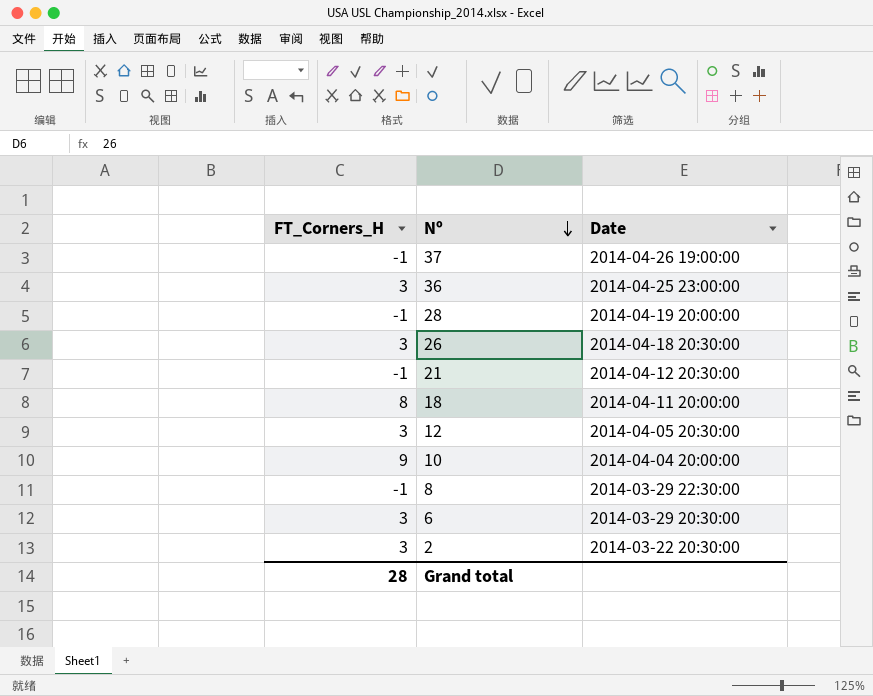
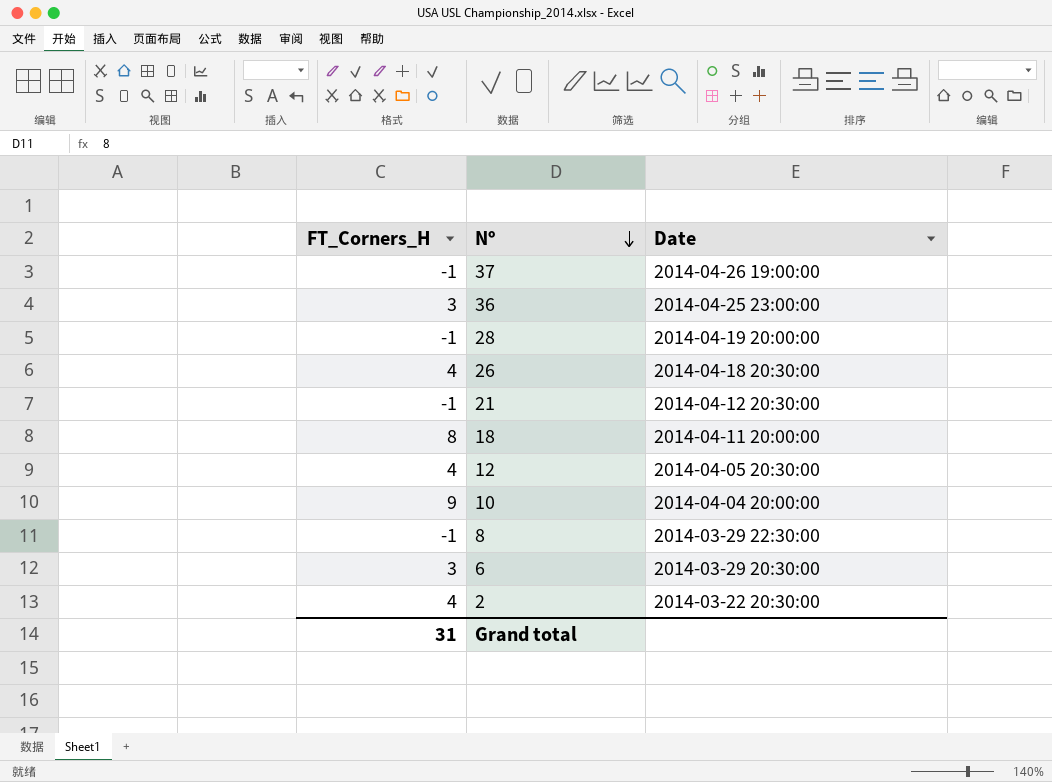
26 | FT_Corners_H: 3 -> 4
12 | FT_Corners_H: 3 -> 4
2 | FT_Corners_H: 3 -> 4
Grand total | FT_Corners_H: 28 -> 31

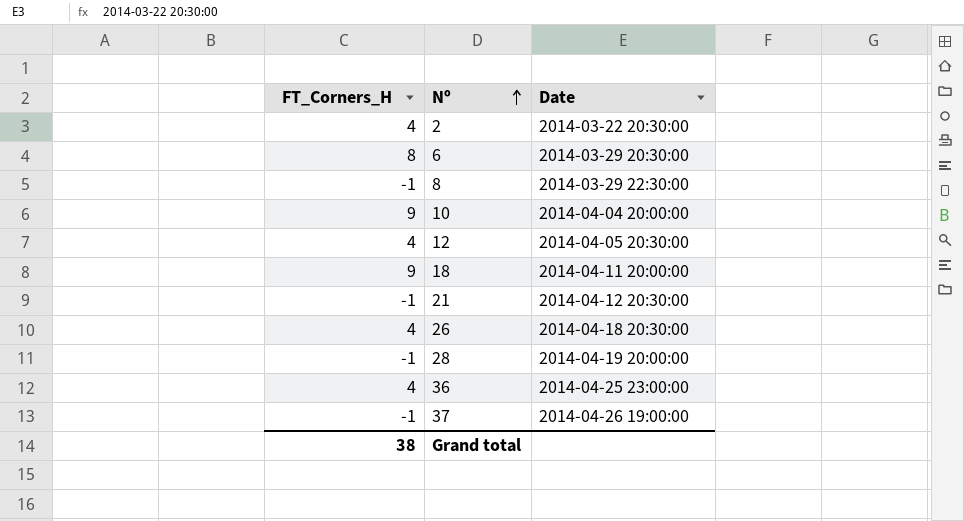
row order: Nº descending -> Nº ascending
6 | FT_Corners_H: 3 -> 8
18 | FT_Corners_H: 8 -> 9
36 | FT_Corners_H: 3 -> 4
Grand total | FT_Corners_H: 31 -> 38

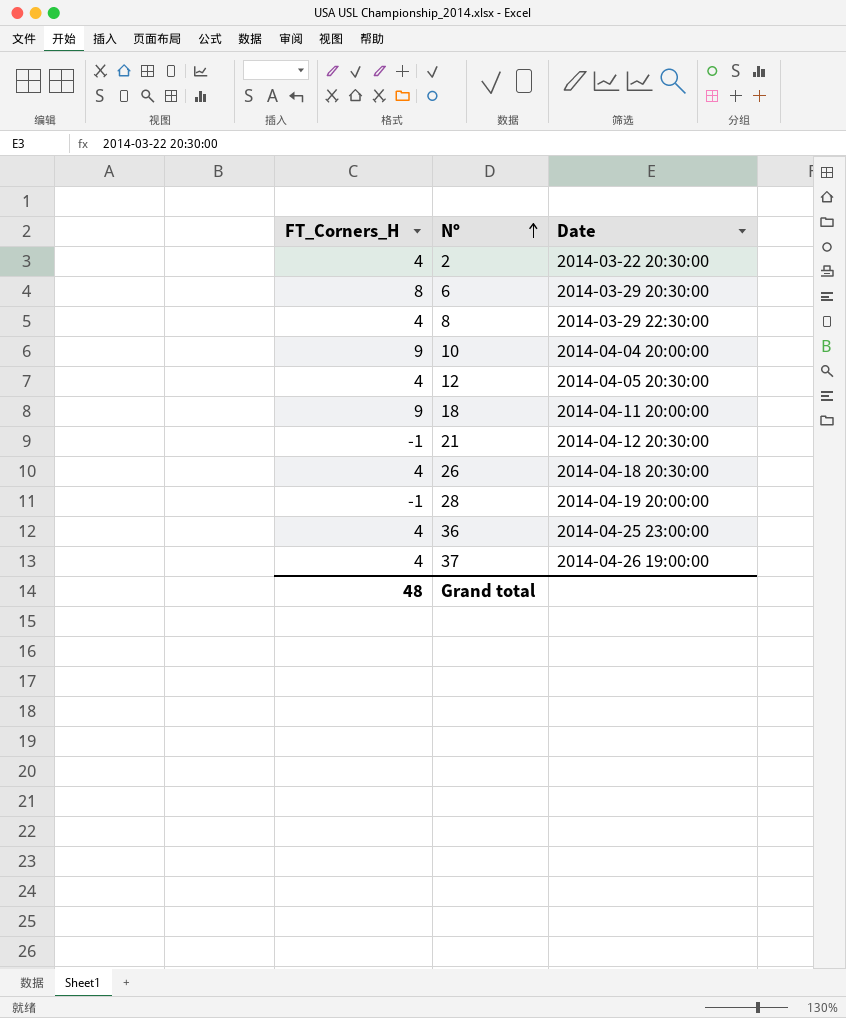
8 | FT_Corners_H: -1 -> 4
37 | FT_Corners_H: -1 -> 4
Grand total | FT_Corners_H: 38 -> 48

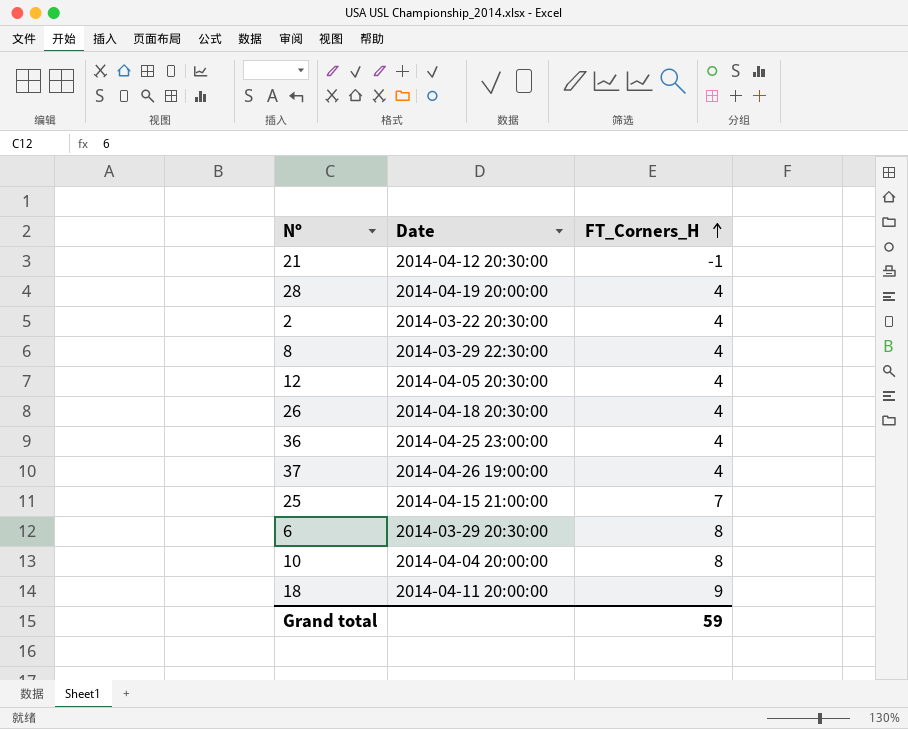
row order: Nº ascending -> FT_Corners_H ascending
column FT_Corners_H | position: 1 -> 3
28 | FT_Corners_H: -1 -> 4
row 25: none -> 2014-04-15 21:00:00 | 7
10 | FT_Corners_H: 9 -> 8
Grand total | FT_Corners_H: 48 -> 59

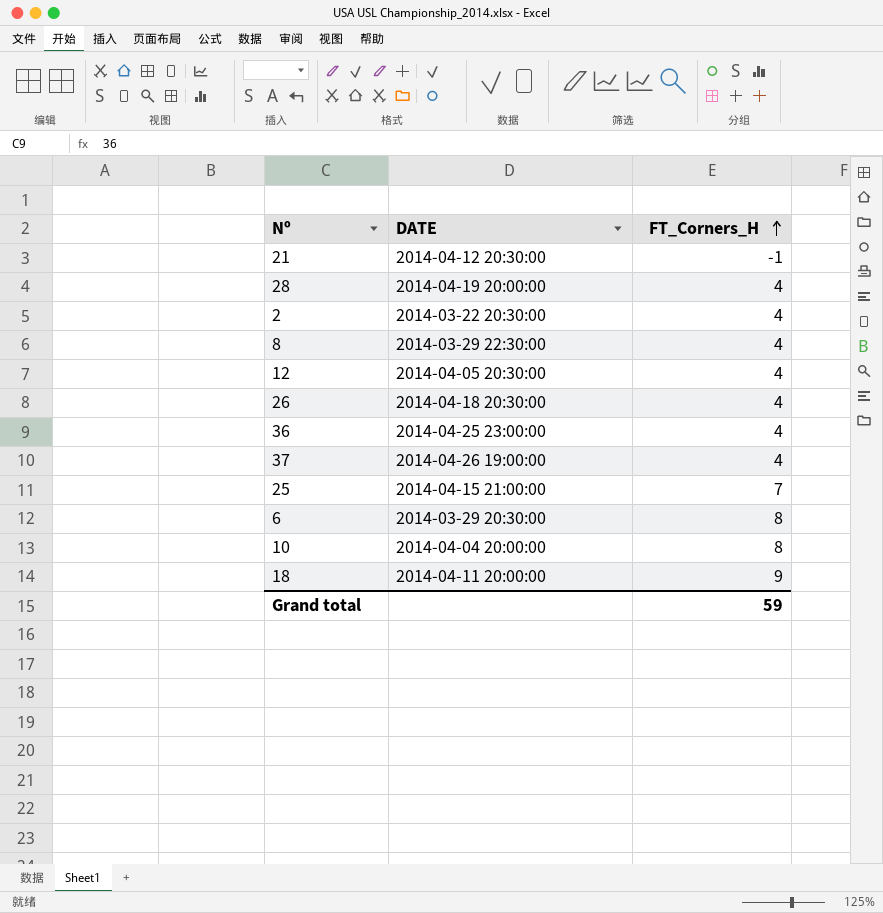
column name: Date -> DATE

